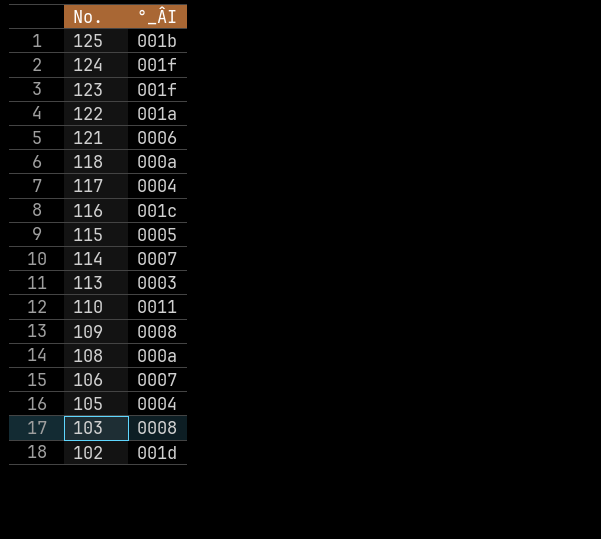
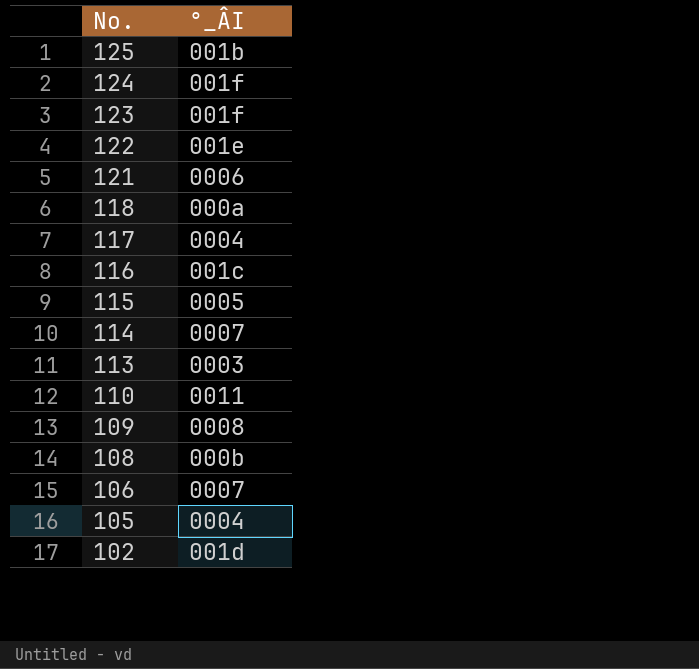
row 103: 0008 -> none
122 | °_ÂI: 001a -> 001e
108 | °_ÂI: 000a -> 000b

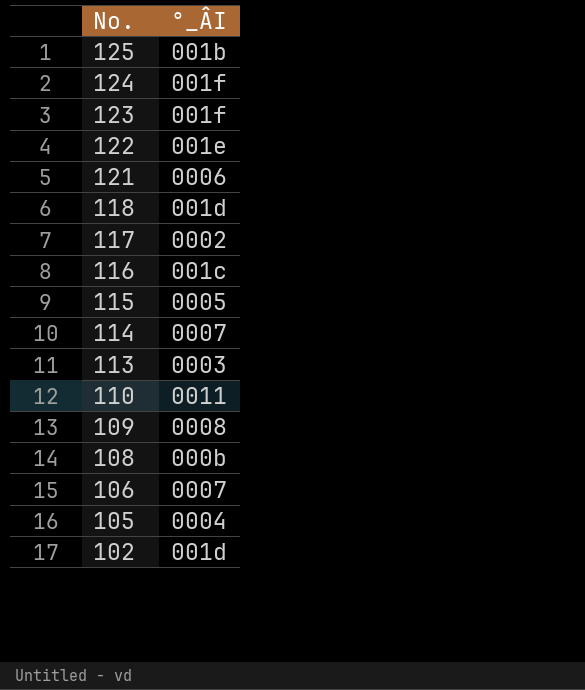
118 | °_ÂI: 000a -> 001d
117 | °_ÂI: 0004 -> 0002

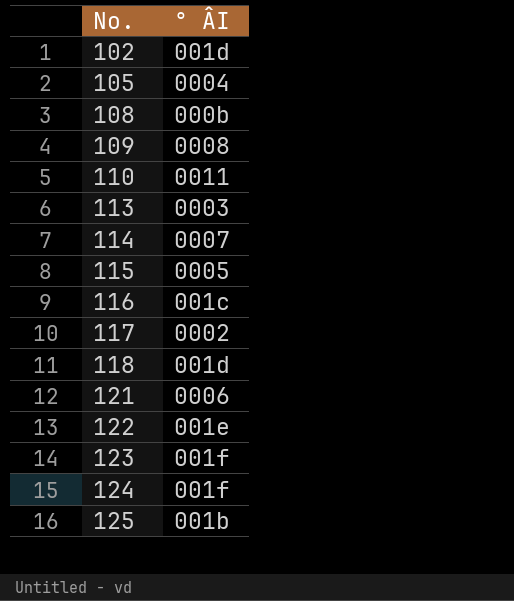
row order: No. descending -> No. ascending
column name: °_ÂI -> ° ÂI
row 106: 0007 -> none

